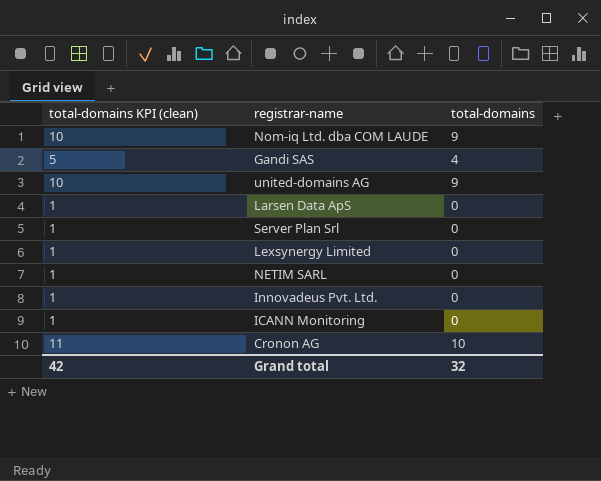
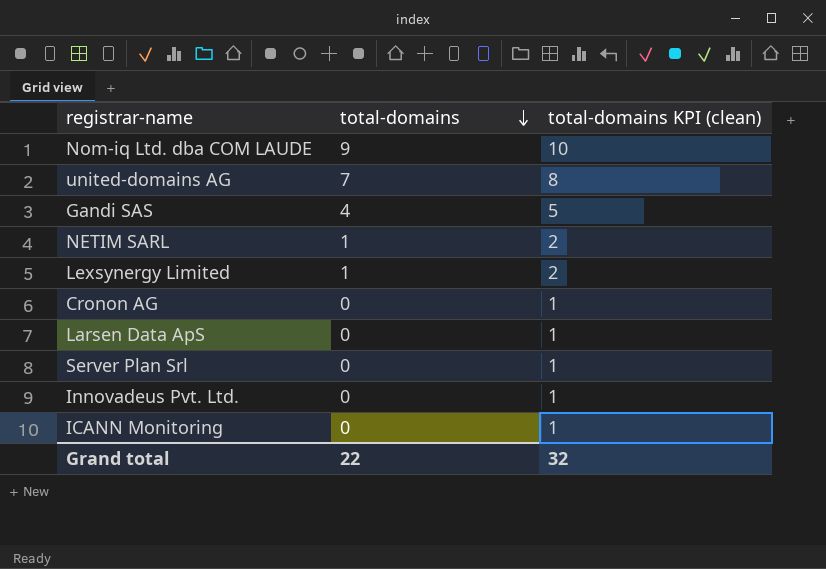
row order: none -> total-domains descending
column total-domains KPI (clean) | position: 1 -> 3
united-domains AG | total-domains: 9 -> 7
united-domains AG | total-domains KPI (clean): 10 -> 8
NETIM SARL | total-domains: 0 -> 1
NETIM SARL | total-domains KPI (clean): 1 -> 2
Lexsynergy Limited | total-domains: 0 -> 1
Lexsynergy Limited | total-domains KPI (clean): 1 -> 2
Cronon AG | total-domains: 10 -> 0
Cronon AG | total-domains KPI (clean): 11 -> 1
Grand total | total-domains: 32 -> 22
Grand total | total-domains KPI (clean): 42 -> 32

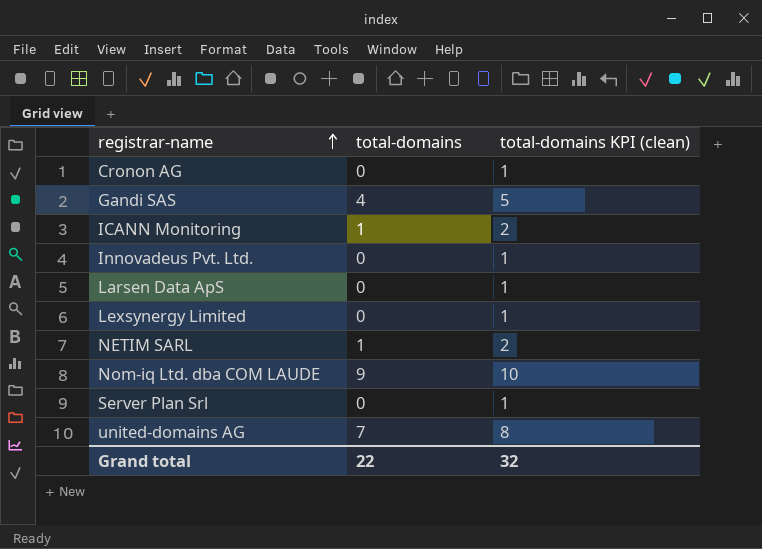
row order: total-domains descending -> registrar-name ascending
ICANN Monitoring | total-domains: 0 -> 1
ICANN Monitoring | total-domains KPI (clean): 1 -> 2
Lexsynergy Limited | total-domains: 1 -> 0
Lexsynergy Limited | total-domains KPI (clean): 2 -> 1

